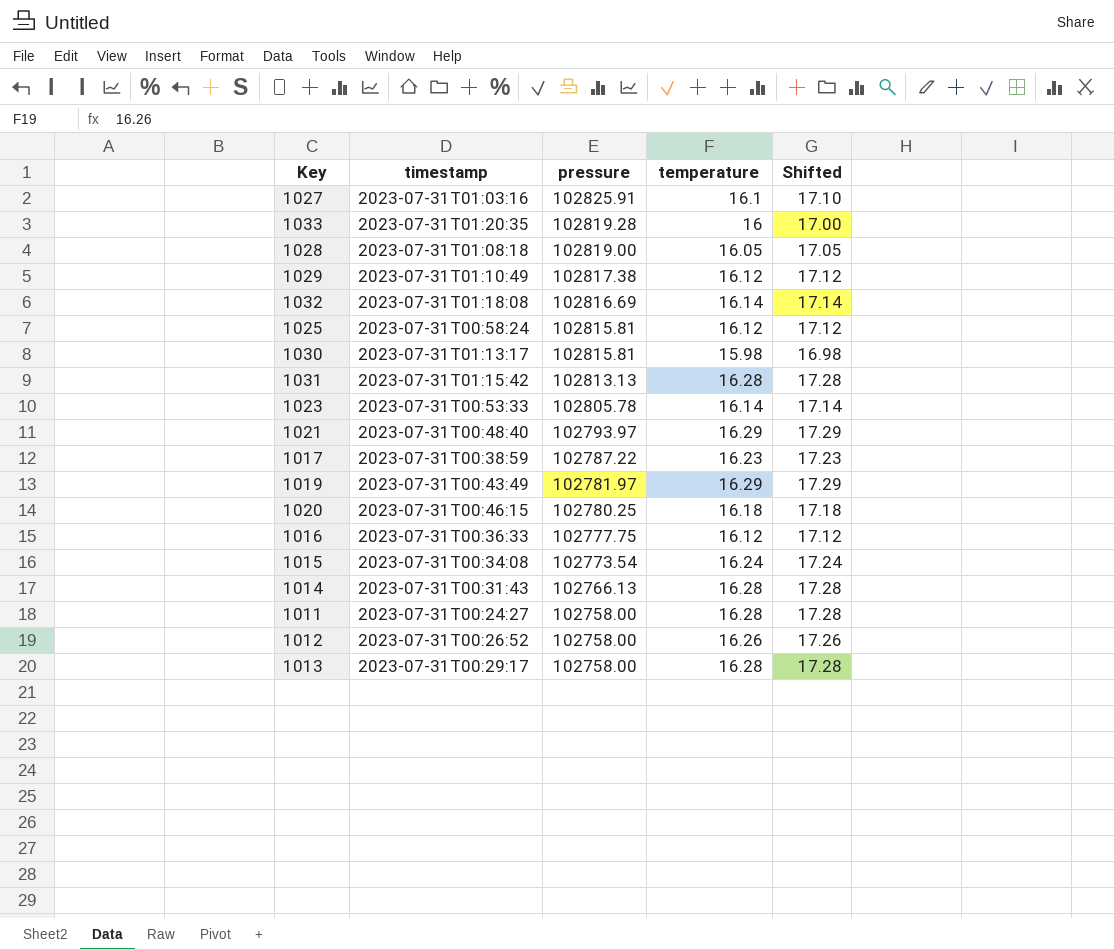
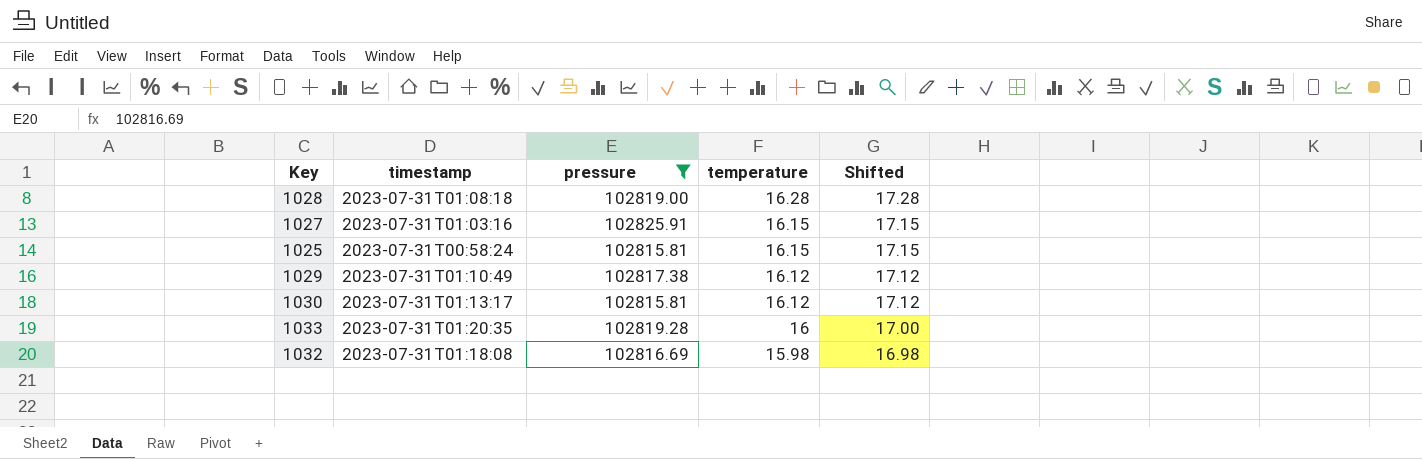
filter: none -> pressure >= 102815.81
row order: pressure descending -> temperature descending
1028 | temperature: 16.05 -> 16.28
1028 | Shifted: 17.05 -> 17.28
1027 | temperature: 16.1 -> 16.15
1027 | Shifted: 17.10 -> 17.15
1025 | temperature: 16.12 -> 16.15
1025 | Shifted: 17.12 -> 17.15
1030 | temperature: 15.98 -> 16.12
1030 | Shifted: 16.98 -> 17.12
1032 | temperature: 16.14 -> 15.98
1032 | Shifted: 17.14 -> 16.98

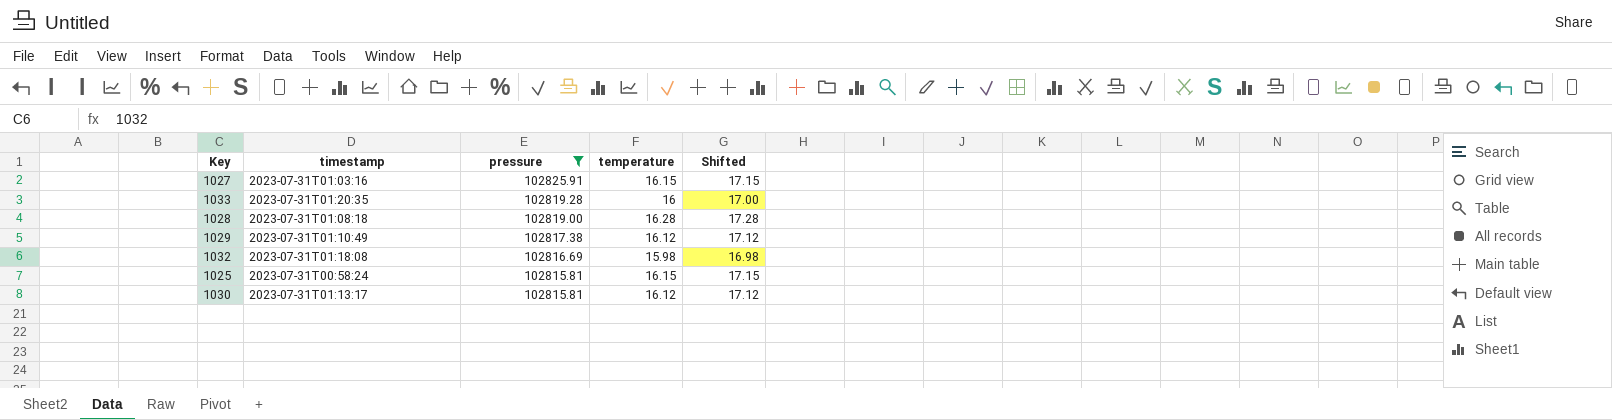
row order: temperature descending -> pressure descending

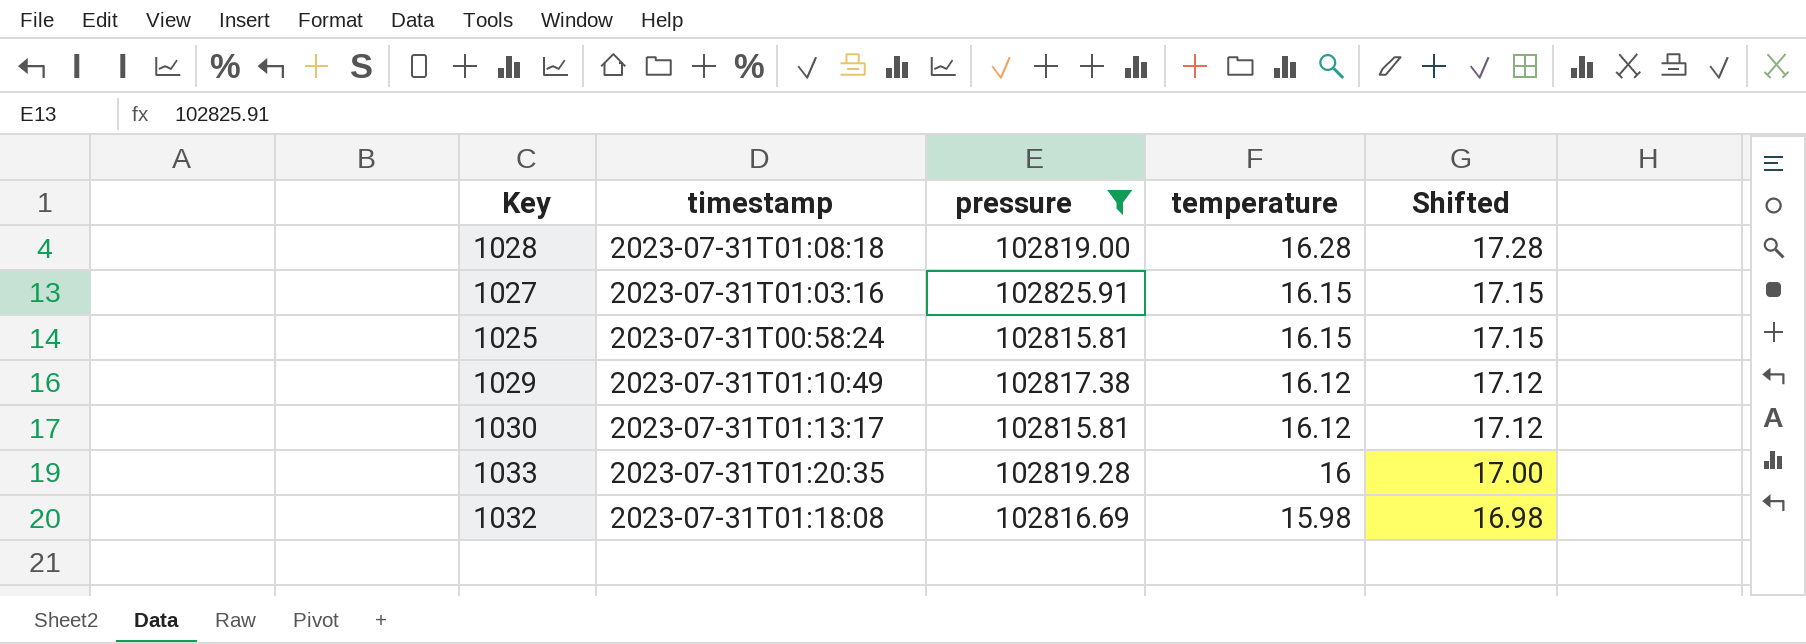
row order: pressure descending -> temperature descending

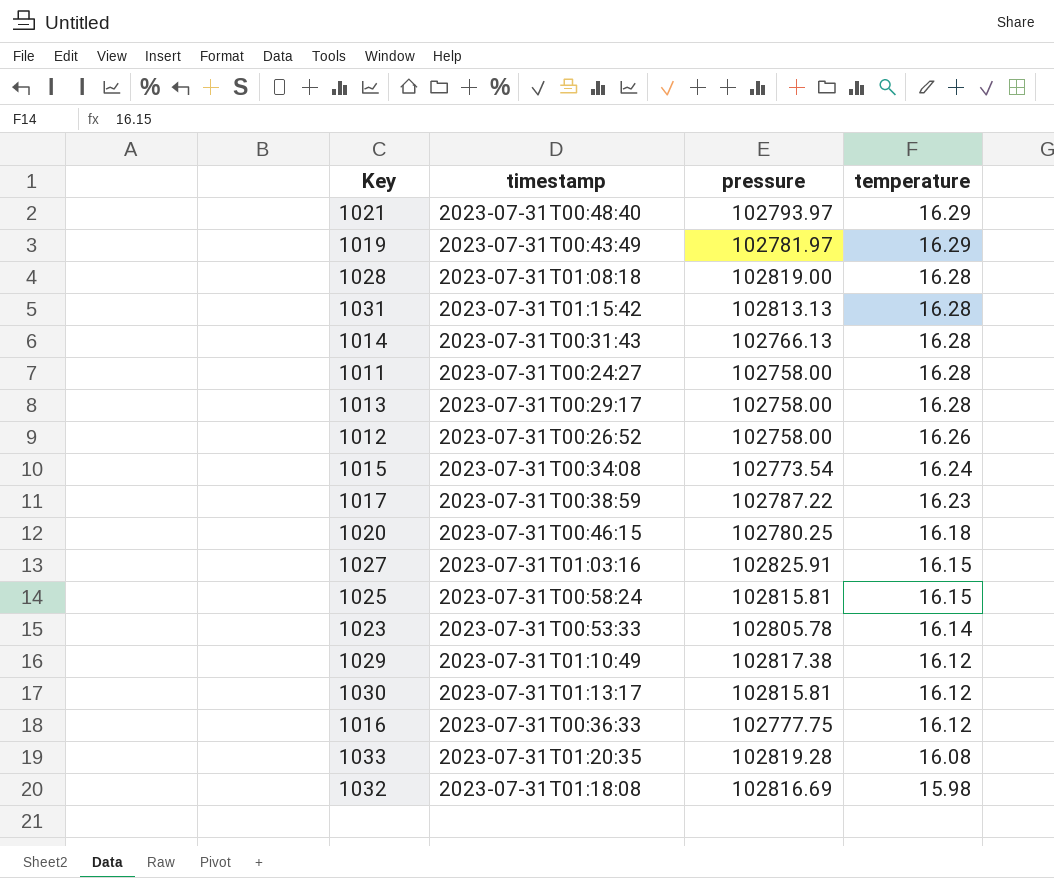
filter: pressure >= 102815.81 -> none
column Shifted | formula: [temperature] + 1 -> none
1033 | temperature: 16 -> 16.08

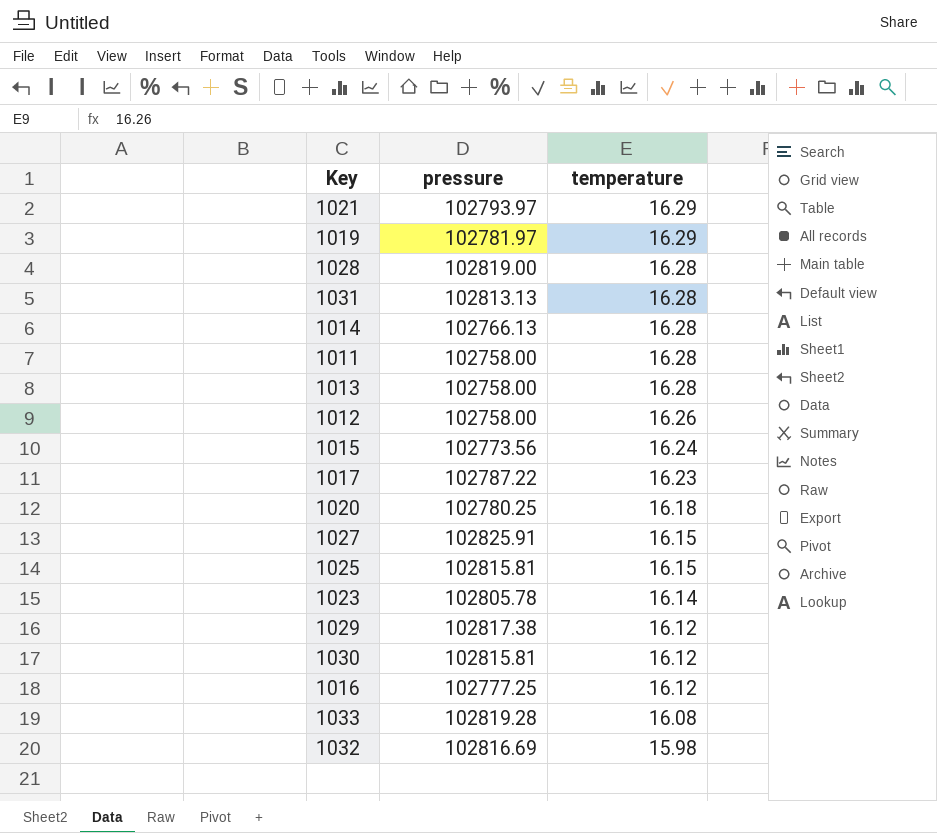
column timestamp | position: 2 -> none
1015 | pressure: 102773.54 -> 102773.56
1016 | pressure: 102777.75 -> 102777.25

